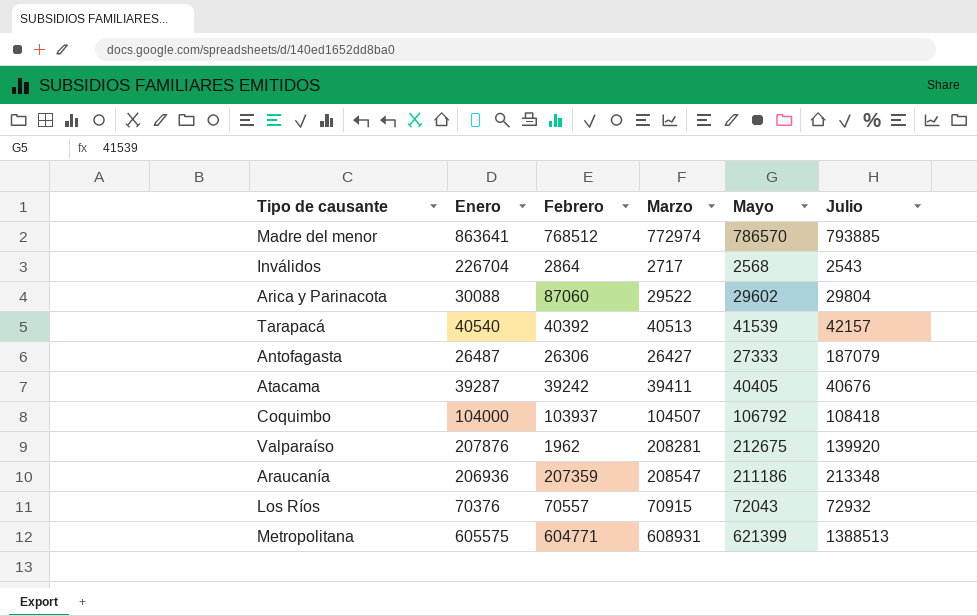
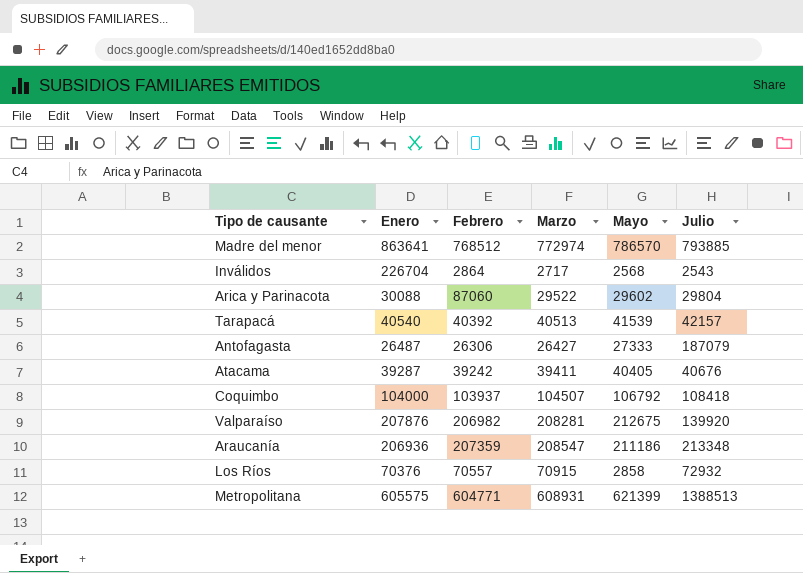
Valparaíso | Febrero: 1962 -> 206982
Los Ríos | Mayo: 72043 -> 2858

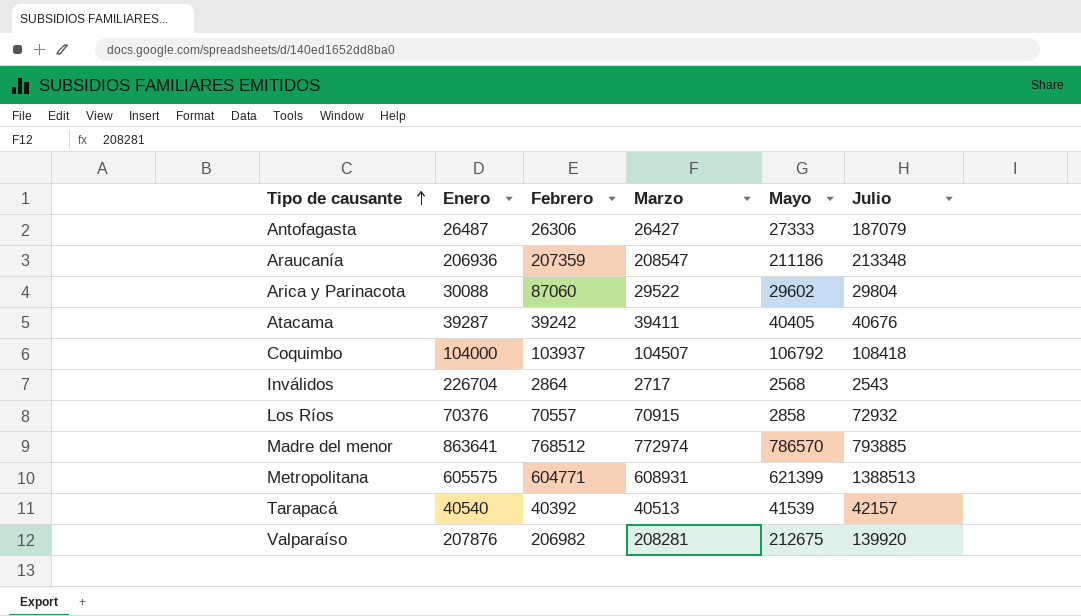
row order: none -> Tipo de causante ascending

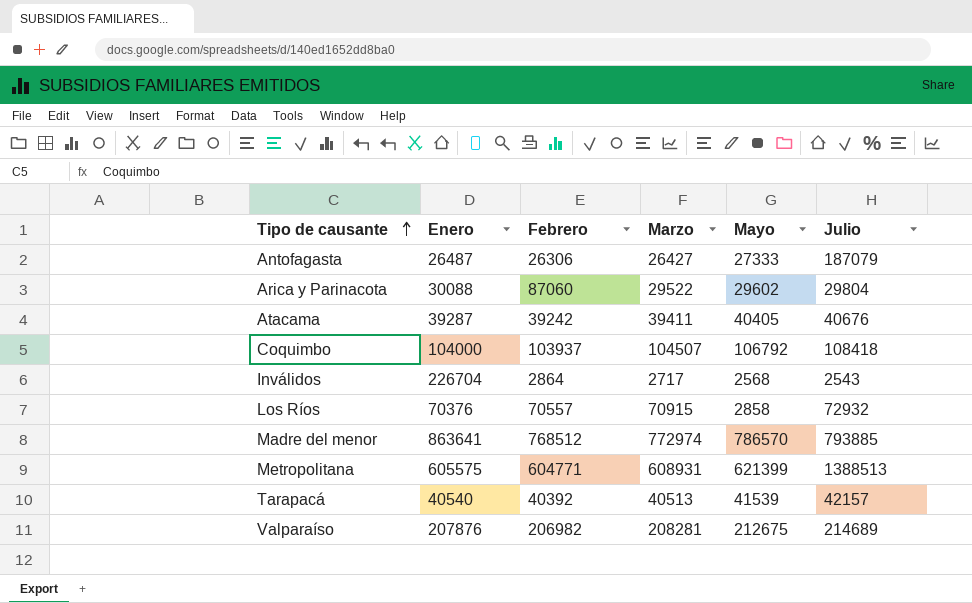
row Araucanía: 206936 | 207359 | 208547 | 211186 | 213348 -> none
Valparaíso | Julio: 139920 -> 214689

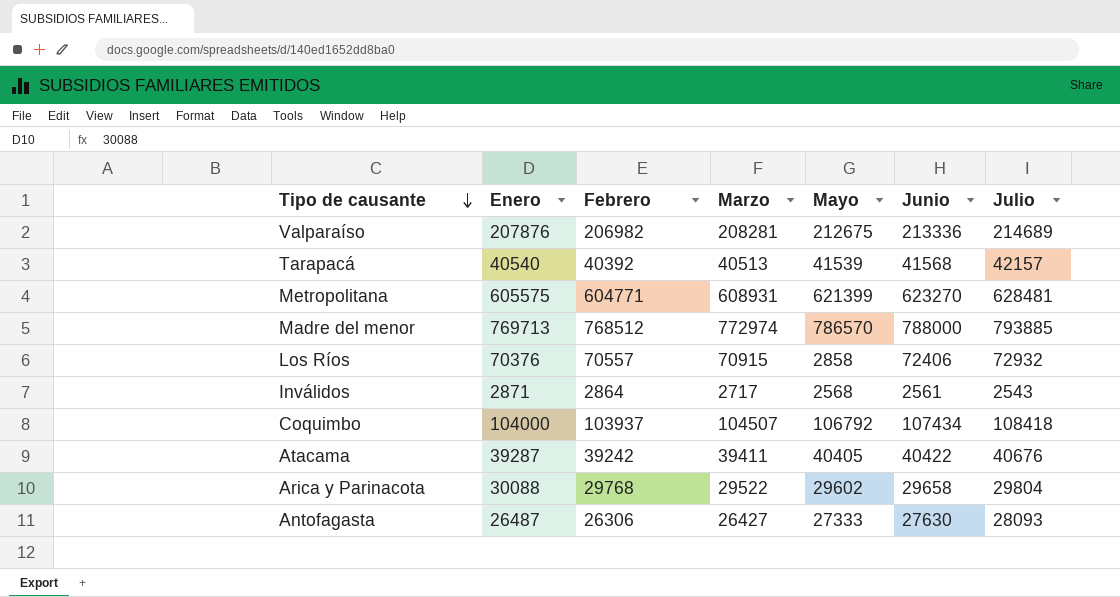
row order: Tipo de causante ascending -> Tipo de causante descending
column Junio | position: none -> 6
Metropolitana | Julio: 1388513 -> 628481
Madre del menor | Enero: 863641 -> 769713
Inválidos | Enero: 226704 -> 2871
Arica y Parinacota | Febrero: 87060 -> 29768
Antofagasta | Julio: 187079 -> 28093

